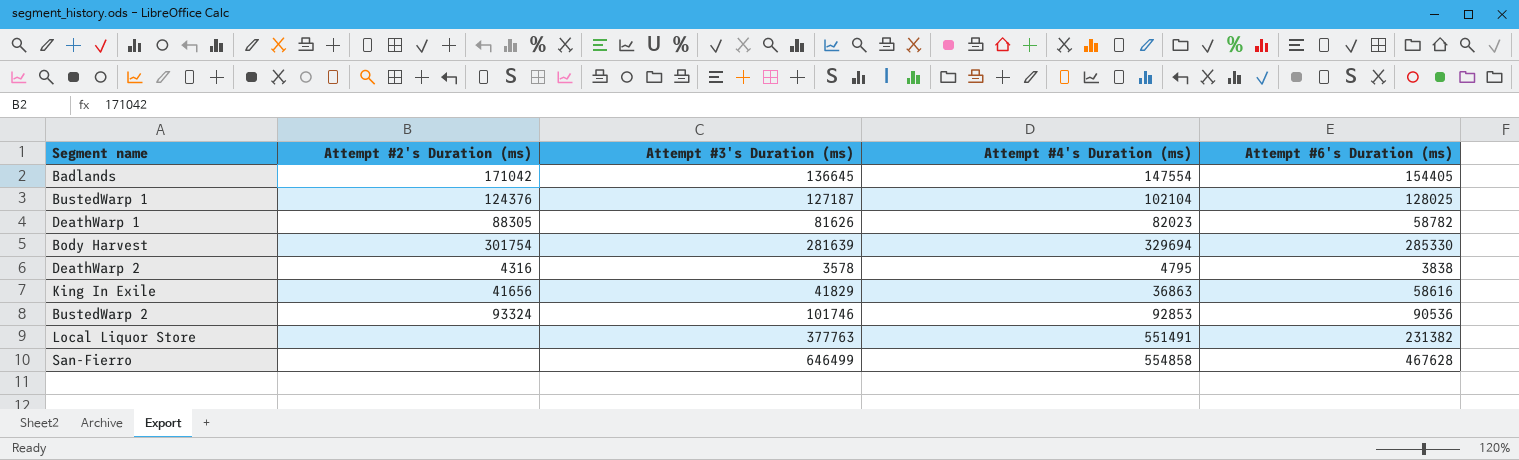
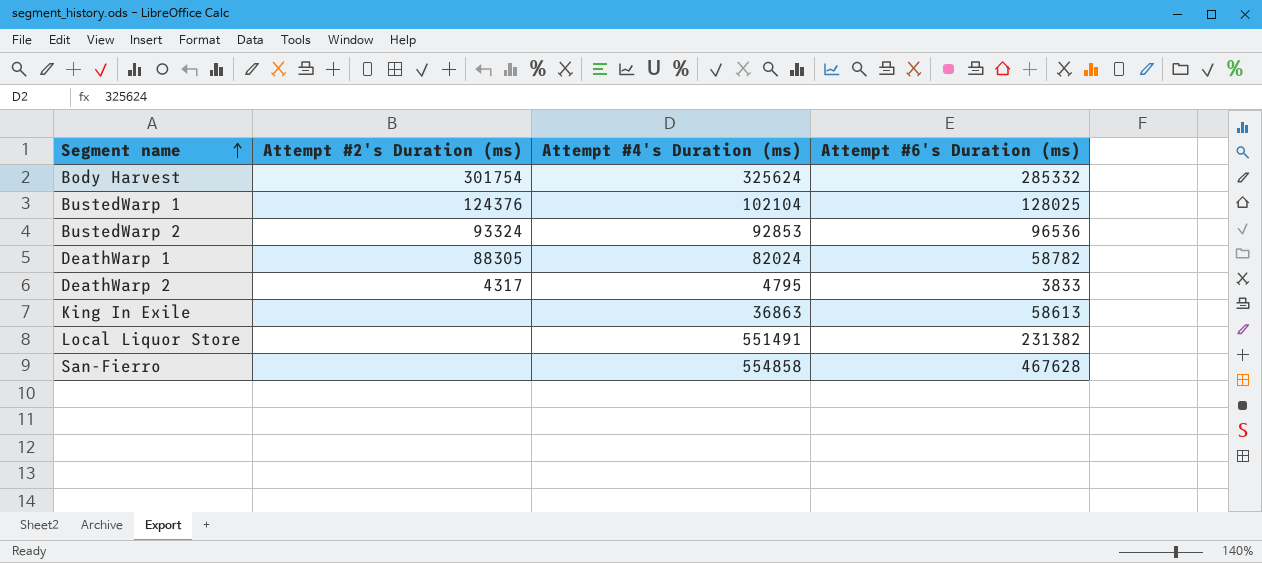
row order: none -> Segment name ascending
column Attempt #3's Duration (ms) | position: 3 -> none
row Badlands: 171042 | 136645 | 147554 | 154405 -> none
Body Harvest | Attempt #4's Duration (ms): 329694 -> 325624
Body Harvest | Attempt #6's Duration (ms): 285330 -> 285332
BustedWarp 2 | Attempt #6's Duration (ms): 90536 -> 96536
DeathWarp 1 | Attempt #4's Duration (ms): 82023 -> 82024
DeathWarp 2 | Attempt #2's Duration (ms): 4316 -> 4317
DeathWarp 2 | Attempt #6's Duration (ms): 3838 -> 3833
King In Exile | Attempt #2's Duration (ms): 41656 -> none
King In Exile | Attempt #6's Duration (ms): 58616 -> 58613

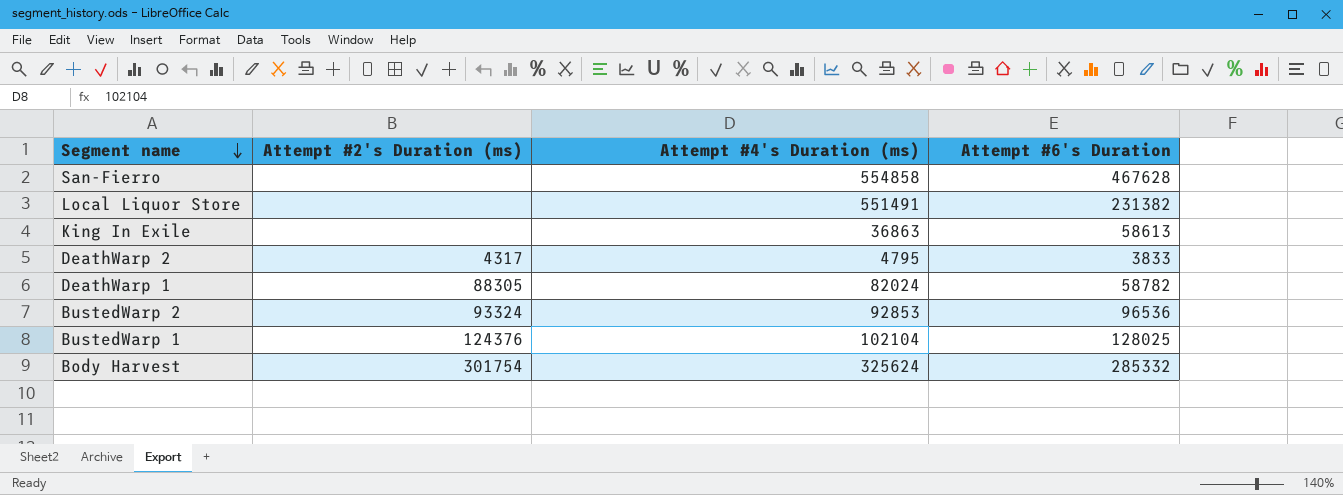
row order: Segment name ascending -> Segment name descending
column name: Attempt #6's Duration (ms) -> Attempt #6's Duration

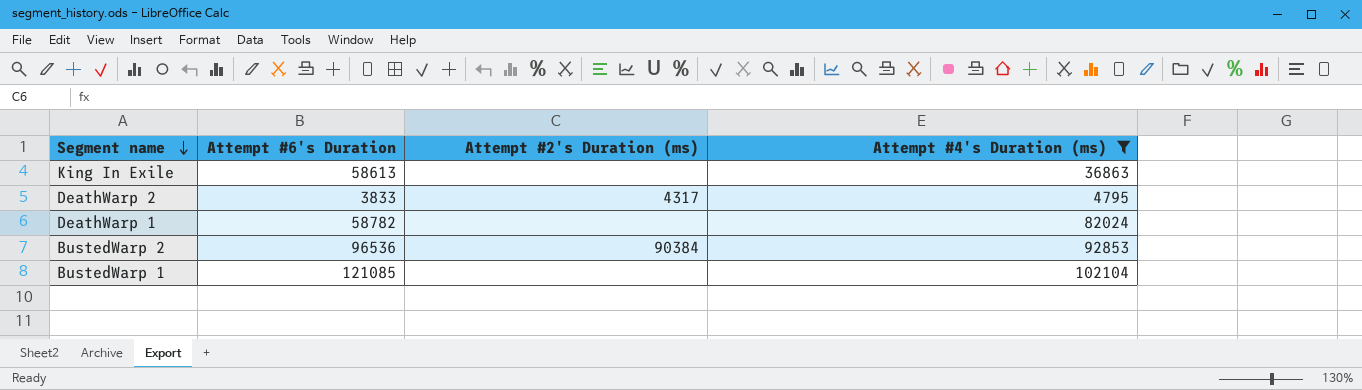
filter: none -> Attempt #4's Duration (ms) <= 102104
column Attempt #6's Duration | position: 4 -> 2
DeathWarp 1 | Attempt #2's Duration (ms): 88305 -> none
BustedWarp 2 | Attempt #2's Duration (ms): 93324 -> 90384
BustedWarp 1 | Attempt #6's Duration: 128025 -> 121085
BustedWarp 1 | Attempt #2's Duration (ms): 124376 -> none

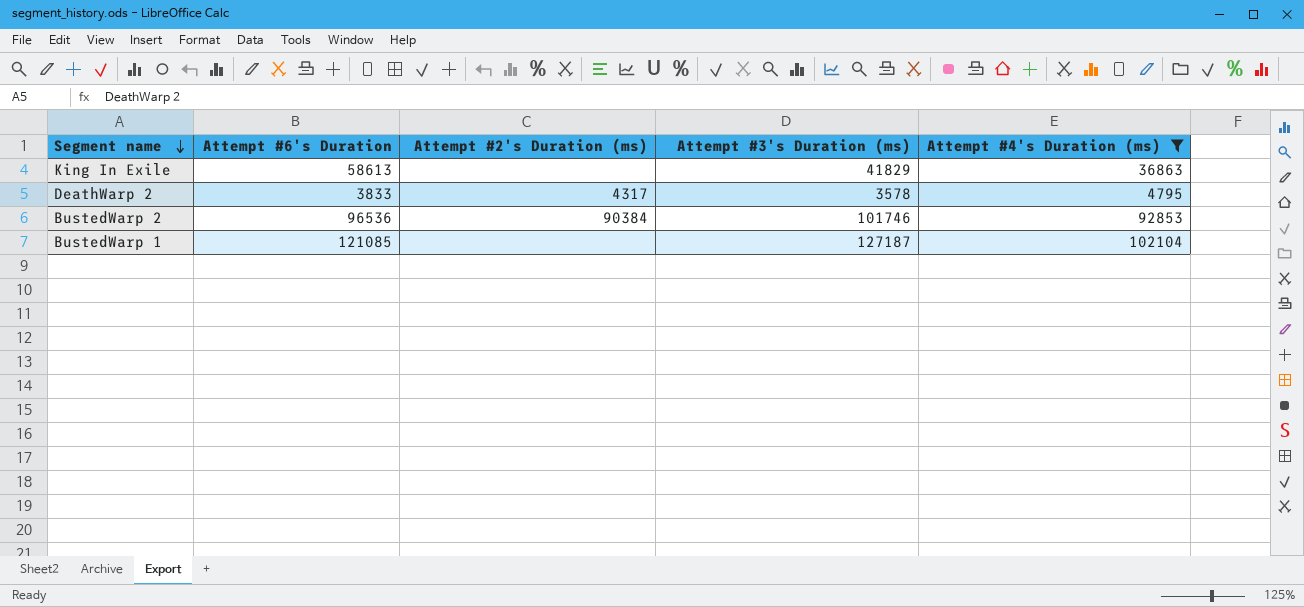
column Attempt #3's Duration (ms) | position: none -> 4
row DeathWarp 1: 58782 | none | 82024 -> none

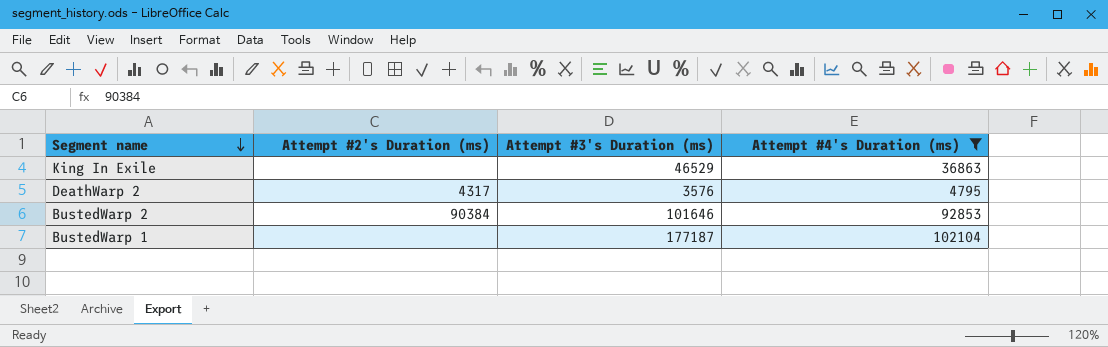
column Attempt #6's Duration | position: 2 -> none
King In Exile | Attempt #3's Duration (ms): 41829 -> 46529
DeathWarp 2 | Attempt #3's Duration (ms): 3578 -> 3576
BustedWarp 2 | Attempt #3's Duration (ms): 101746 -> 101646
BustedWarp 1 | Attempt #3's Duration (ms): 127187 -> 177187

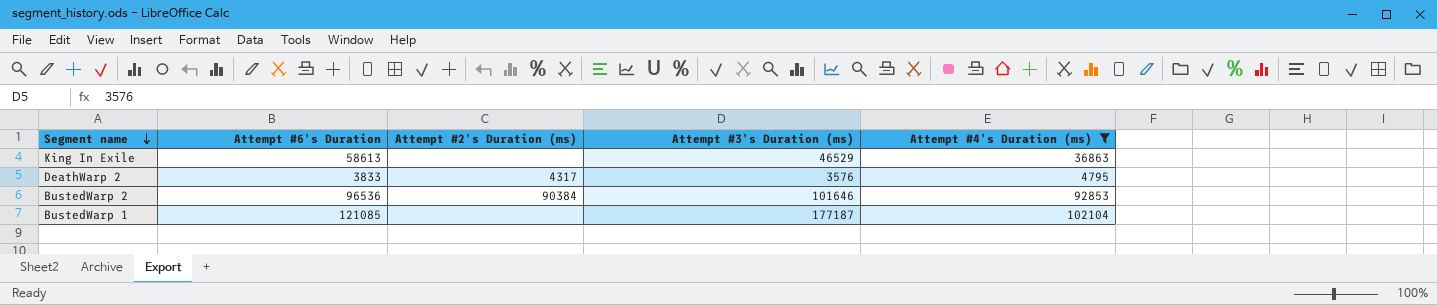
column Attempt #6's Duration | position: none -> 2

